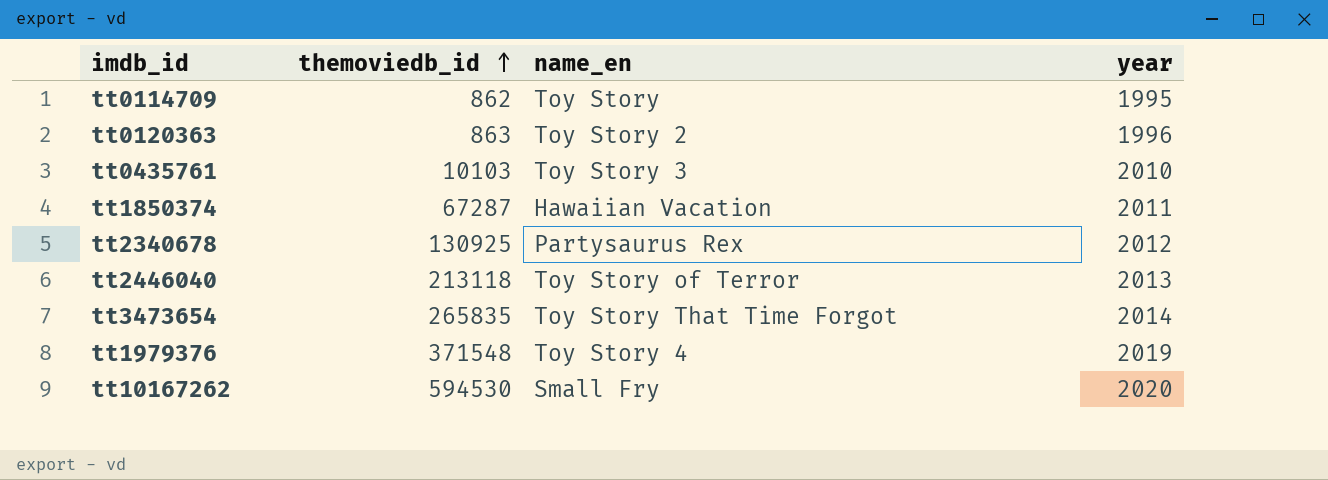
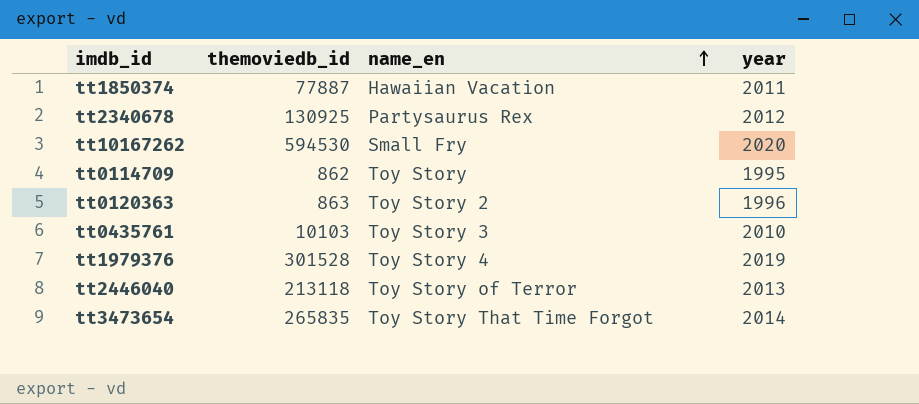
row order: themoviedb_id ascending -> name_en ascending
tt1850374 | themoviedb_id: 67287 -> 77887
tt1979376 | themoviedb_id: 371548 -> 301528

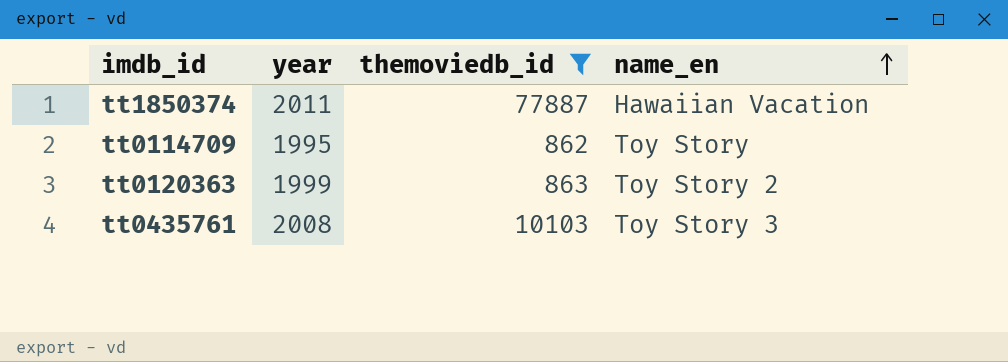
filter: none -> themoviedb_id <= 77887
column year | position: 4 -> 2
tt0120363 | year: 1996 -> 1999
tt0435761 | year: 2010 -> 2008

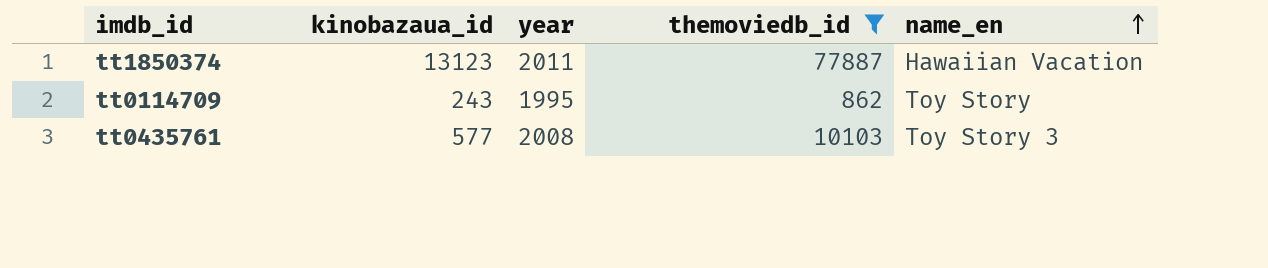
column kinobazaua_id | position: none -> 2
row tt0120363: 1999 | 863 | Toy Story 2 -> none

